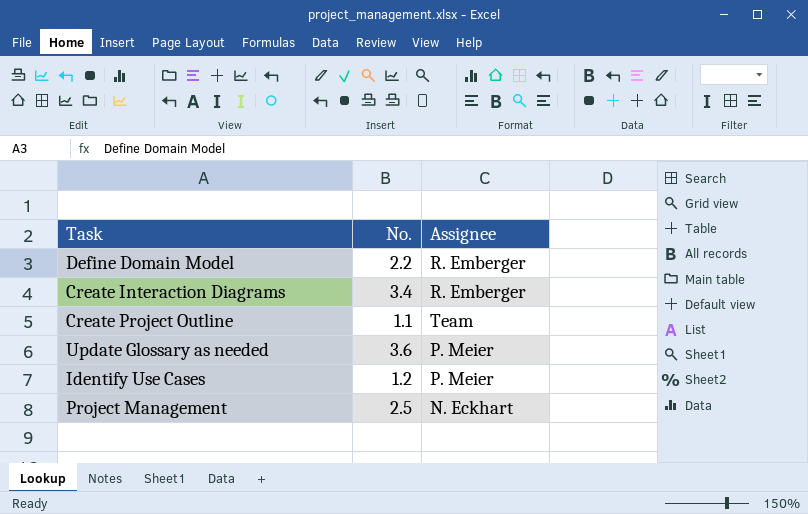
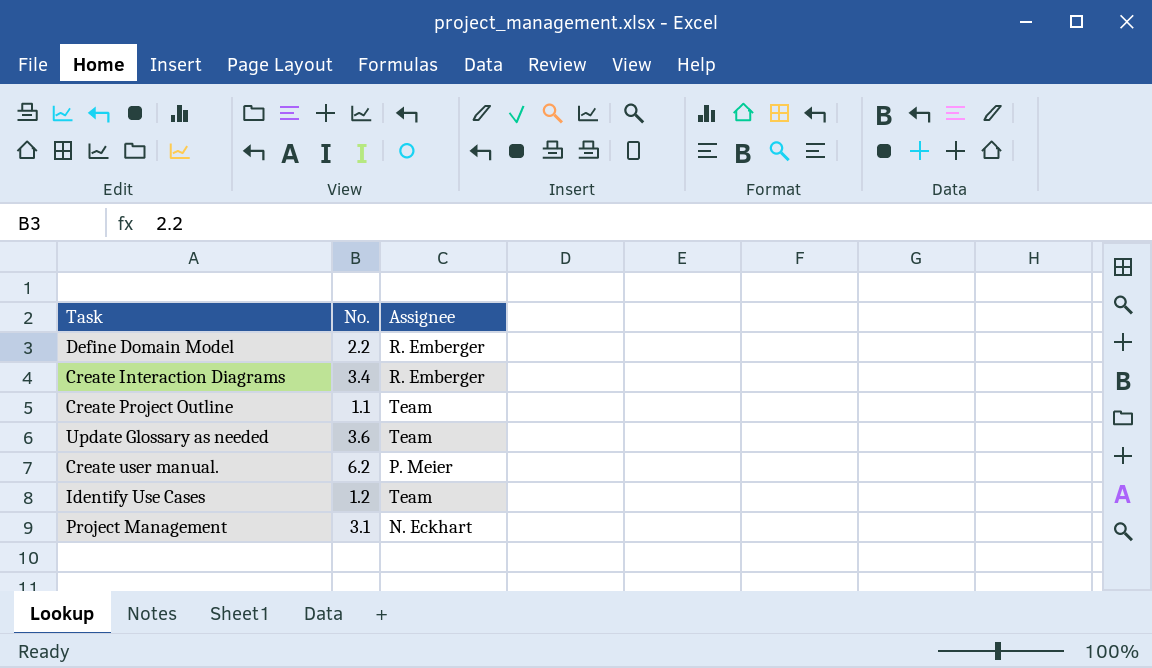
Update Glossary as needed | Assignee: P. Meier -> Team
row Create user manual.: none -> 6.2 | P. Meier
Identify Use Cases | Assignee: P. Meier -> Team
Project Management | No.: 2.5 -> 3.1

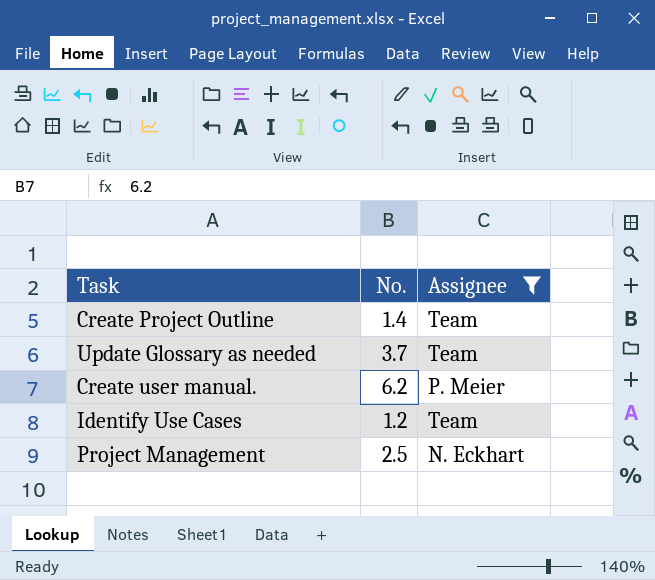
filter: none -> Assignee != R. Emberger
Create Project Outline | No.: 1.1 -> 1.4
Update Glossary as needed | No.: 3.6 -> 3.7
Project Management | No.: 3.1 -> 2.5

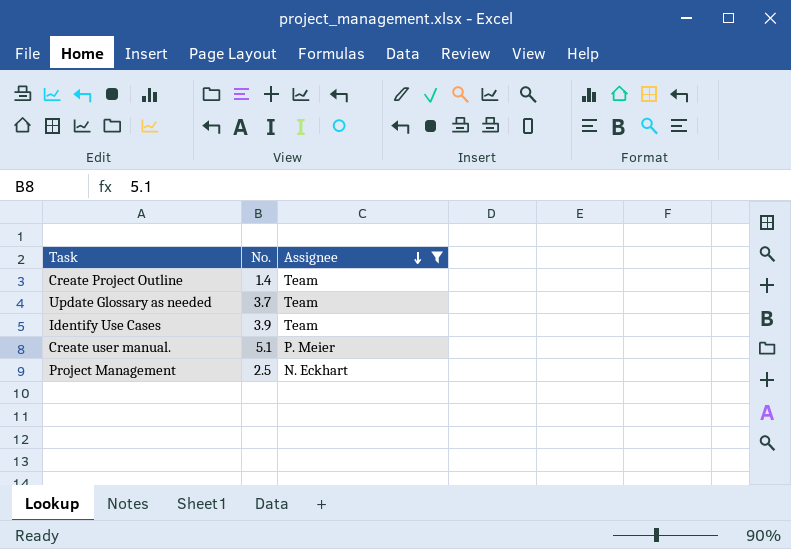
row order: none -> Assignee descending
Identify Use Cases | No.: 1.2 -> 3.9
Create user manual. | No.: 6.2 -> 5.1

